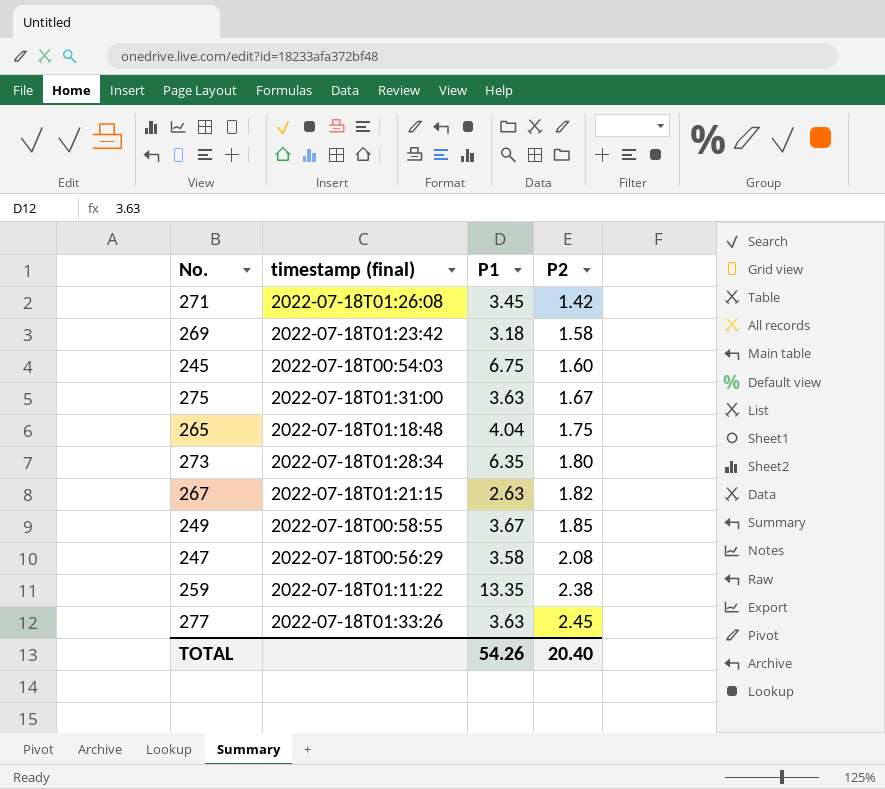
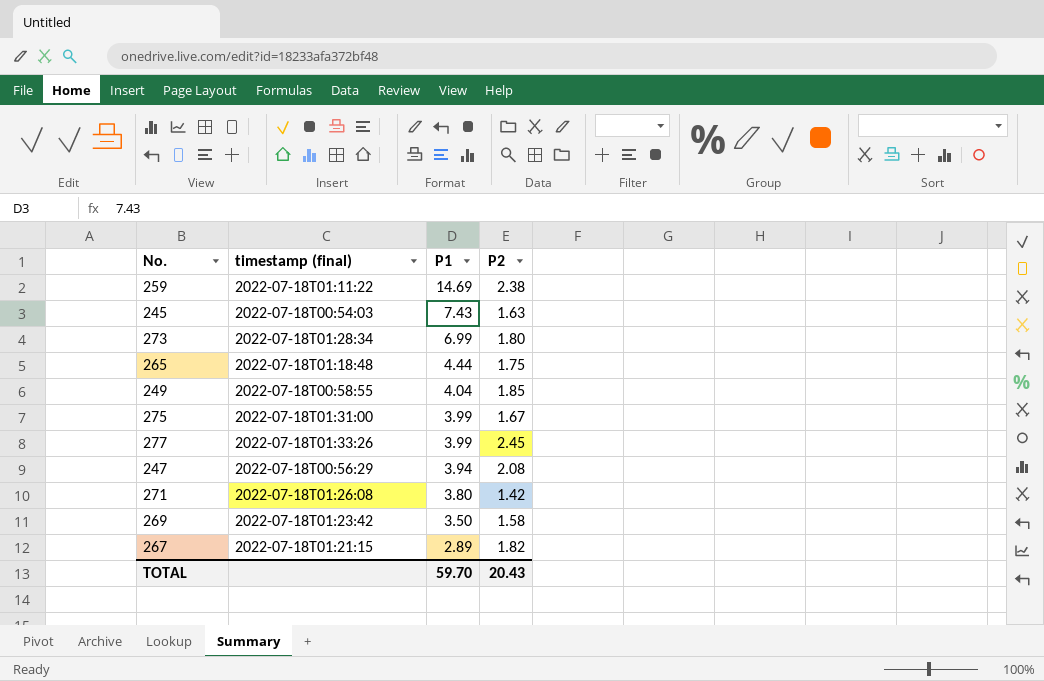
row order: P2 ascending -> P1 descending
259 | P1: 13.35 -> 14.69
245 | P1: 6.75 -> 7.43
245 | P2: 1.60 -> 1.63
273 | P1: 6.35 -> 6.99
265 | P1: 4.04 -> 4.44
249 | P1: 3.67 -> 4.04
275 | P1: 3.63 -> 3.99
277 | P1: 3.63 -> 3.99
247 | P1: 3.58 -> 3.94
271 | P1: 3.45 -> 3.80
269 | P1: 3.18 -> 3.50
267 | P1: 2.63 -> 2.89
TOTAL | P1: 54.26 -> 59.70
TOTAL | P2: 20.40 -> 20.43

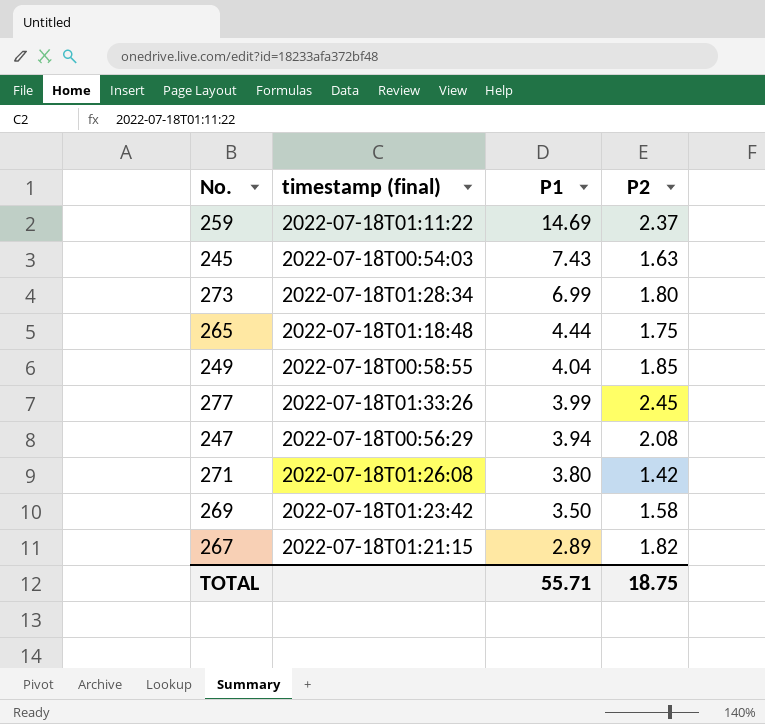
row 275: 2022-07-18T01:31:00 | 3.99 | 1.67 -> none
259 | P2: 2.38 -> 2.37
TOTAL | P1: 59.70 -> 55.71
TOTAL | P2: 20.43 -> 18.75

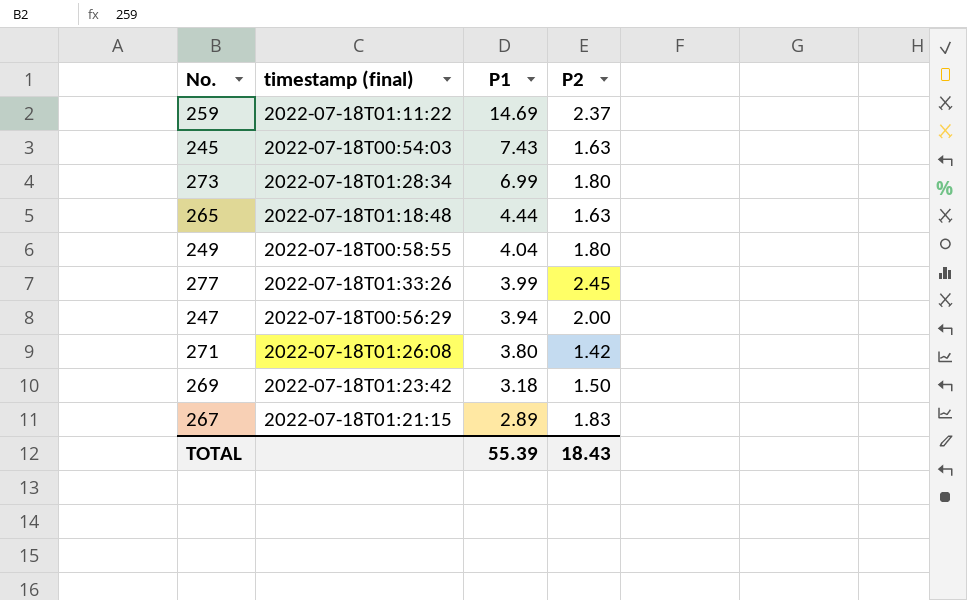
265 | P2: 1.75 -> 1.63
249 | P2: 1.85 -> 1.80
247 | P2: 2.08 -> 2.00
269 | P1: 3.50 -> 3.18
269 | P2: 1.58 -> 1.50
267 | P2: 1.82 -> 1.83
TOTAL | P1: 55.71 -> 55.39
TOTAL | P2: 18.75 -> 18.43

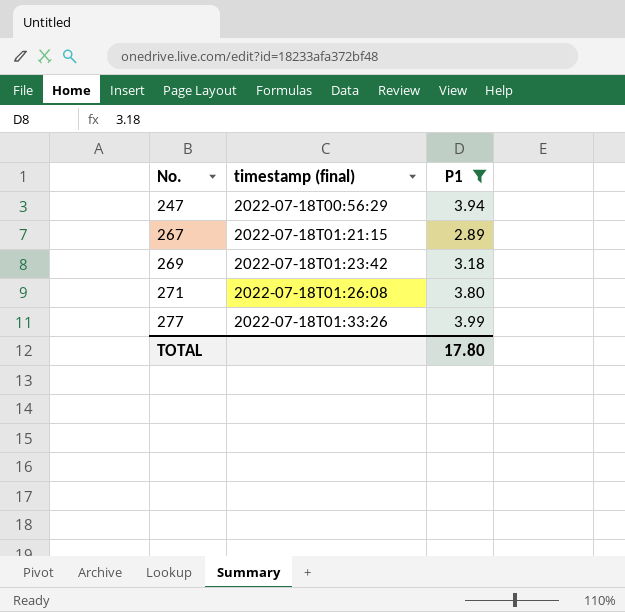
filter: none -> P1 <= 3.99
row order: P1 descending -> No. ascending
column P2 | position: 4 -> none
TOTAL | P1: 55.39 -> 17.80

